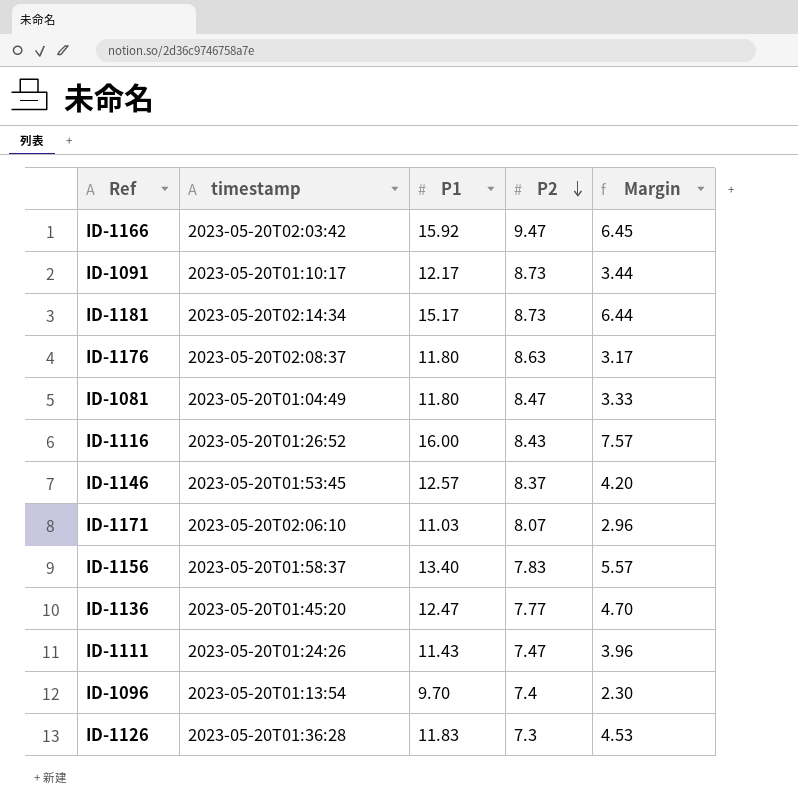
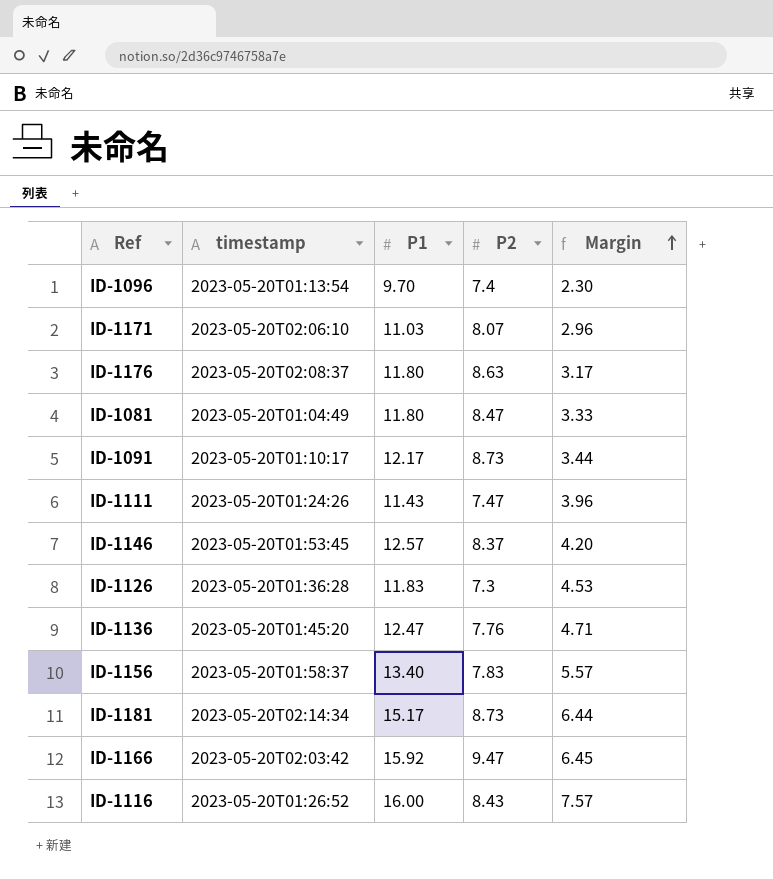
row order: P2 descending -> Margin ascending
ID-1136 | P2: 7.77 -> 7.76
ID-1136 | Margin: 4.70 -> 4.71

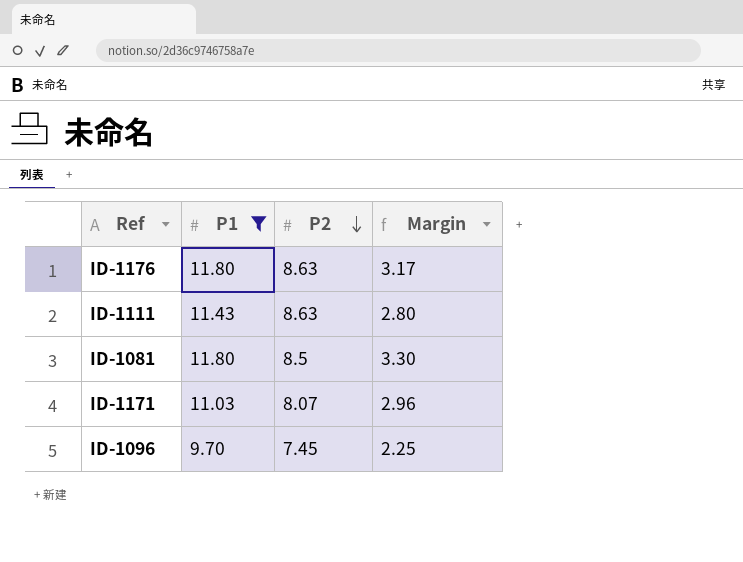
filter: none -> P1 <= 11.80
row order: Margin ascending -> P2 descending
column timestamp | position: 2 -> none
ID-1111 | P2: 7.47 -> 8.63
ID-1111 | Margin: 3.96 -> 2.80
ID-1081 | P2: 8.47 -> 8.5
ID-1081 | Margin: 3.33 -> 3.30
ID-1096 | P2: 7.4 -> 7.45
ID-1096 | Margin: 2.30 -> 2.25

